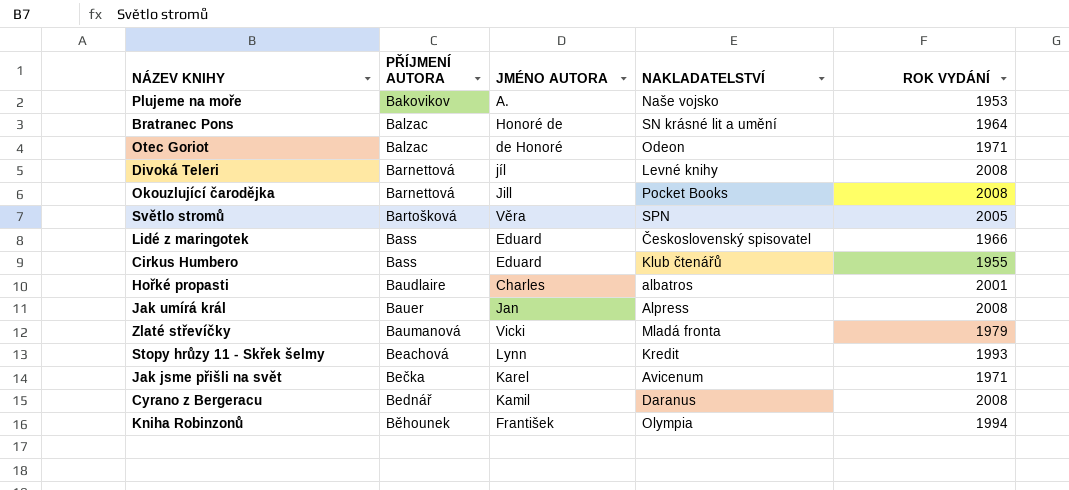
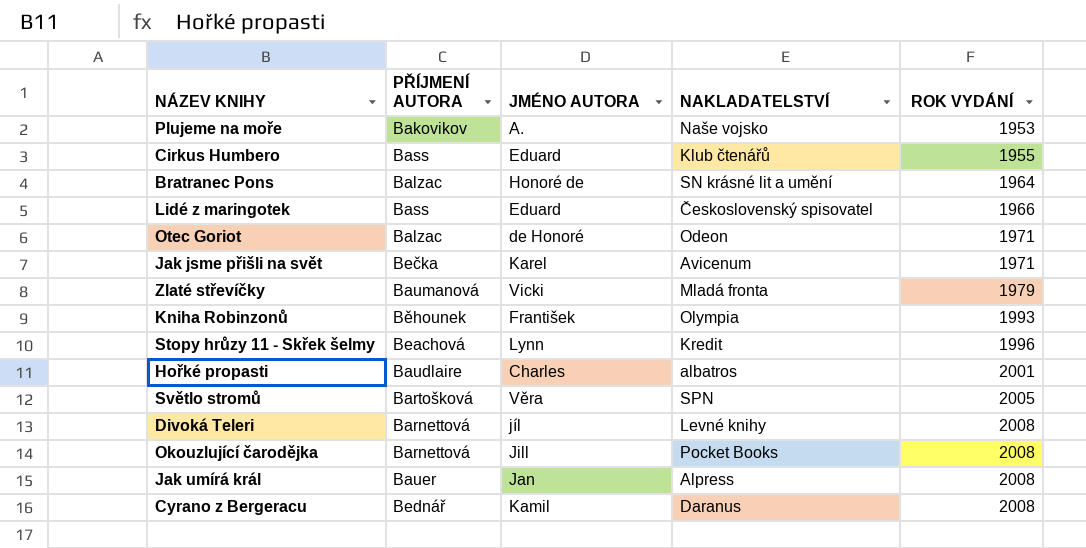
row order: PŘÍJMENÍ AUTORA ascending -> ROK VYDÁNÍ ascending
Kniha Robinzonů | ROK VYDÁNÍ: 1994 -> 1993
Stopy hrůzy 11 - Skřek šelmy | ROK VYDÁNÍ: 1993 -> 1996

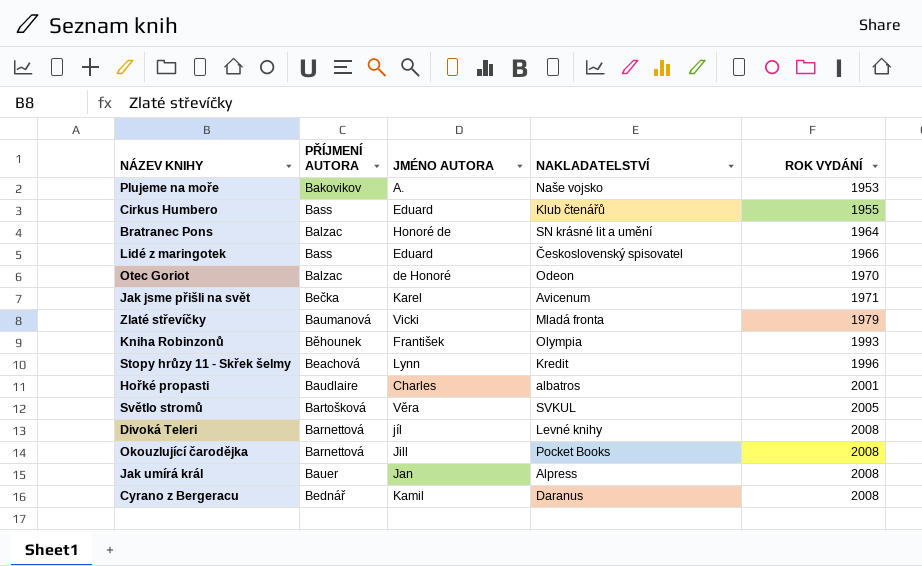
Otec Goriot | ROK VYDÁNÍ: 1971 -> 1970
Světlo stromů | NAKLADATELSTVÍ: SPN -> SVKUL

